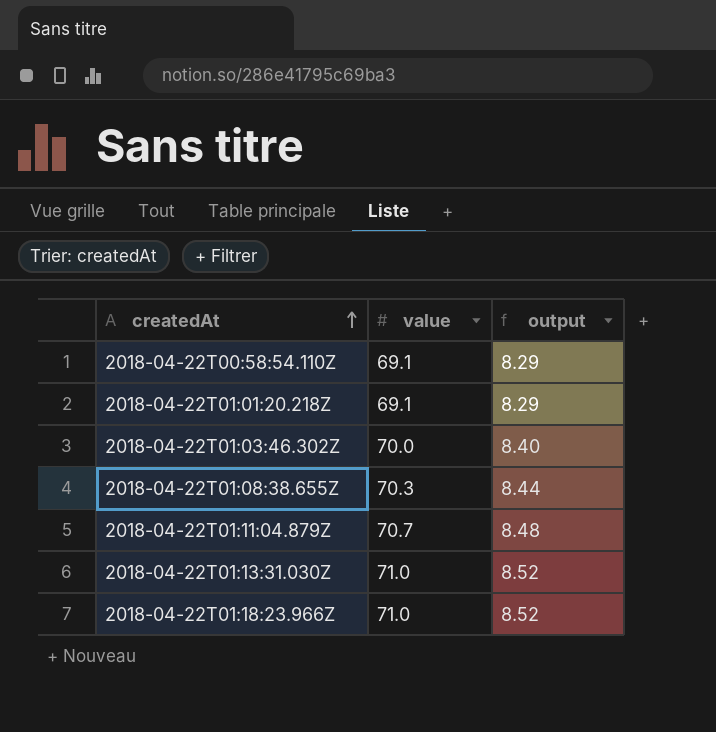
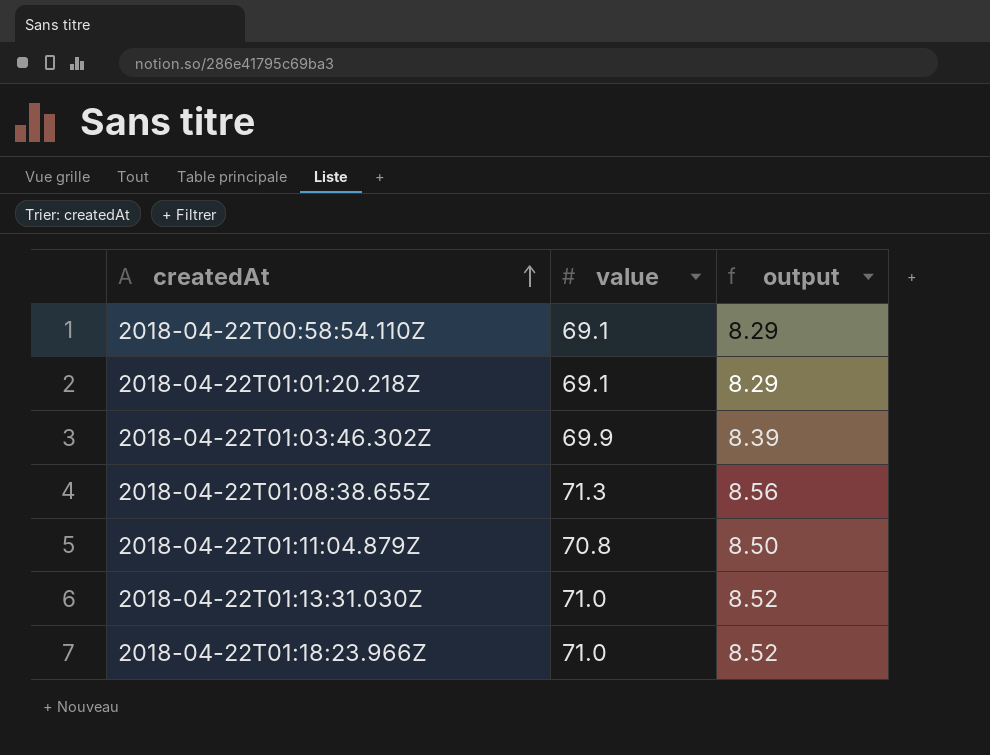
2018-04-22T01:03:46.302Z | value: 70.0 -> 69.9
2018-04-22T01:03:46.302Z | output: 8.40 -> 8.39
2018-04-22T01:08:38.655Z | value: 70.3 -> 71.3
2018-04-22T01:08:38.655Z | output: 8.44 -> 8.56
2018-04-22T01:11:04.879Z | value: 70.7 -> 70.8
2018-04-22T01:11:04.879Z | output: 8.48 -> 8.50

